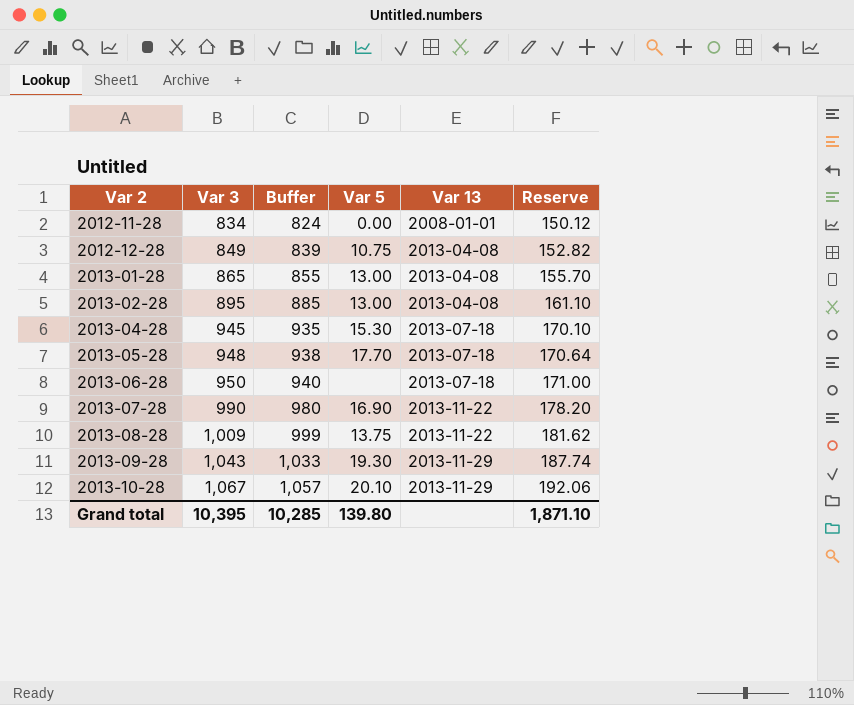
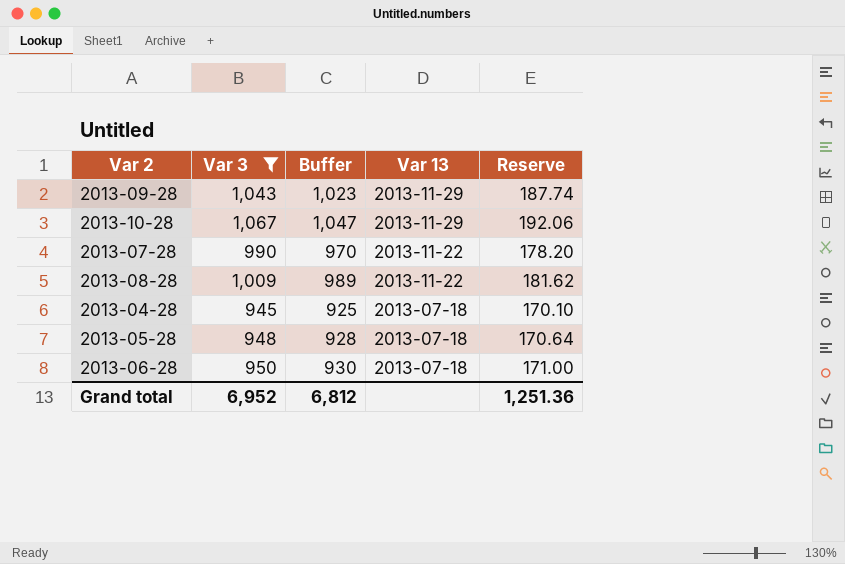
filter: none -> Var 3 >= 945
row order: Var 2 ascending -> Var 13 descending
column Var 5 | position: 4 -> none
column Buffer | formula: [Var 3] - 10 -> [Var 3] - 20
Grand total | Var 3: 10,395 -> 6,952
Grand total | Buffer: 10,285 -> 6,812
Grand total | Reserve: 1,871.10 -> 1,251.36

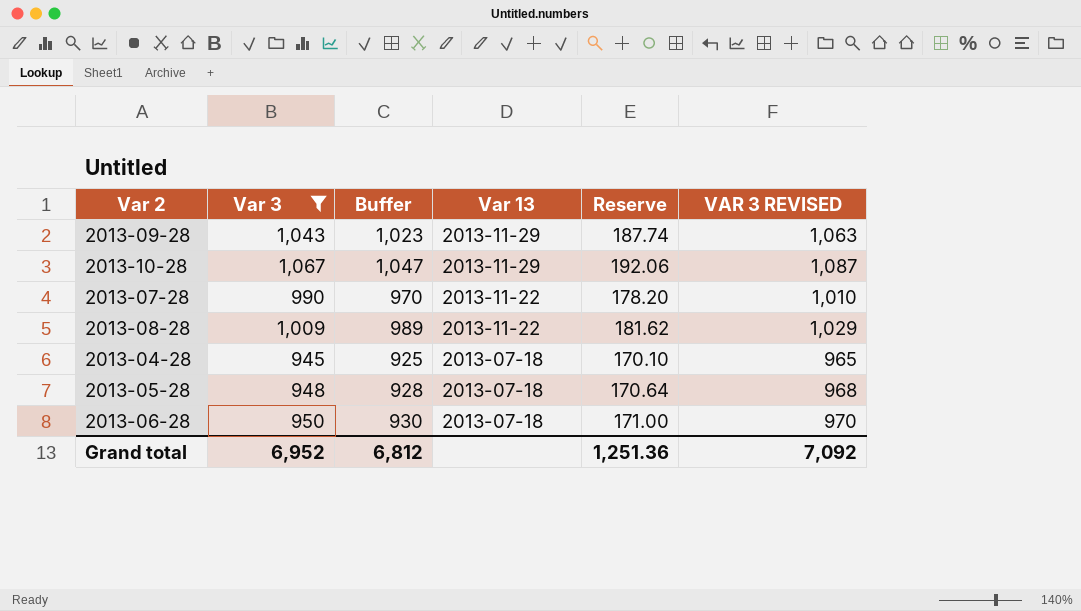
column VAR 3 REVISED | formula: none -> [Var 3] + 20

